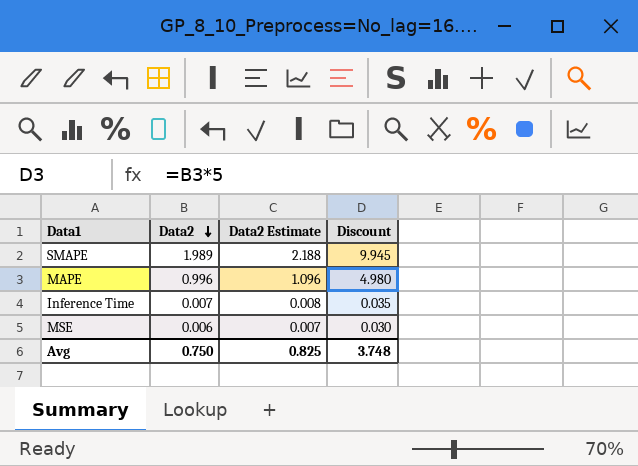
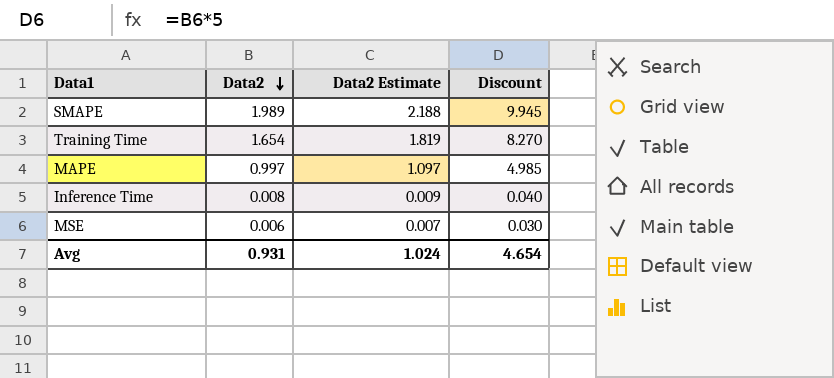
row Training Time: none -> 1.654 | 1.819 | 8.270
MAPE | Data2: 0.996 -> 0.997
MAPE | Data2 Estimate: 1.096 -> 1.097
MAPE | Discount: 4.980 -> 4.985
Inference Time | Data2: 0.007 -> 0.008
Inference Time | Data2 Estimate: 0.008 -> 0.009
Inference Time | Discount: 0.035 -> 0.040
Avg | Data2: 0.750 -> 0.931
Avg | Data2 Estimate: 0.825 -> 1.024
Avg | Discount: 3.748 -> 4.654

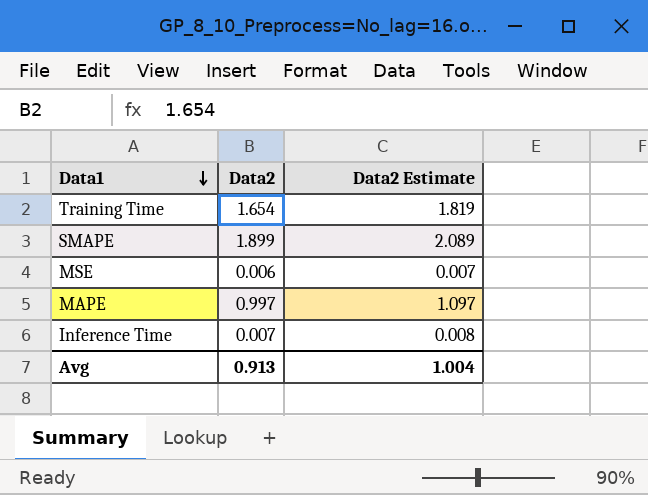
row order: Data2 descending -> Data1 descending
column Discount | formula: [Data2] * 5 -> none
SMAPE | Data2: 1.989 -> 1.899
SMAPE | Data2 Estimate: 2.188 -> 2.089
Inference Time | Data2: 0.008 -> 0.007
Inference Time | Data2 Estimate: 0.009 -> 0.008
Avg | Data2: 0.931 -> 0.913
Avg | Data2 Estimate: 1.024 -> 1.004

